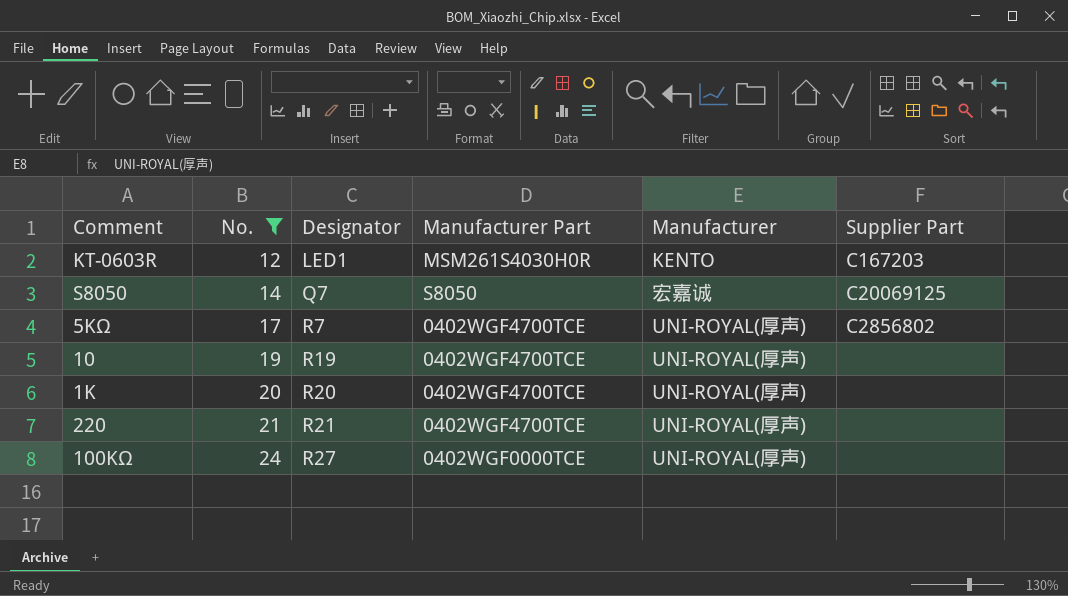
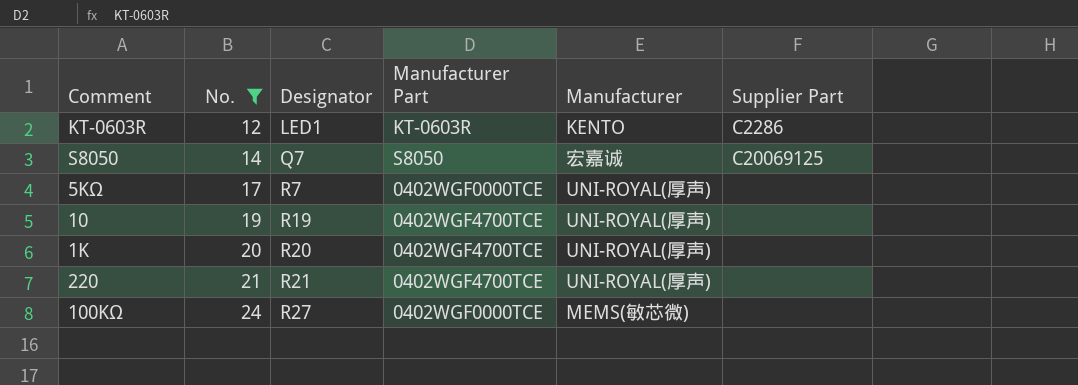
KT-0603R | Manufacturer Part: MSM261S4030H0R -> KT-0603R
KT-0603R | Supplier Part: C167203 -> C2286
5KΩ | Manufacturer Part: 0402WGF4700TCE -> 0402WGF0000TCE
5KΩ | Supplier Part: C2856802 -> none
100KΩ | Manufacturer: UNI-ROYAL(厚声) -> MEMS(敏芯微)

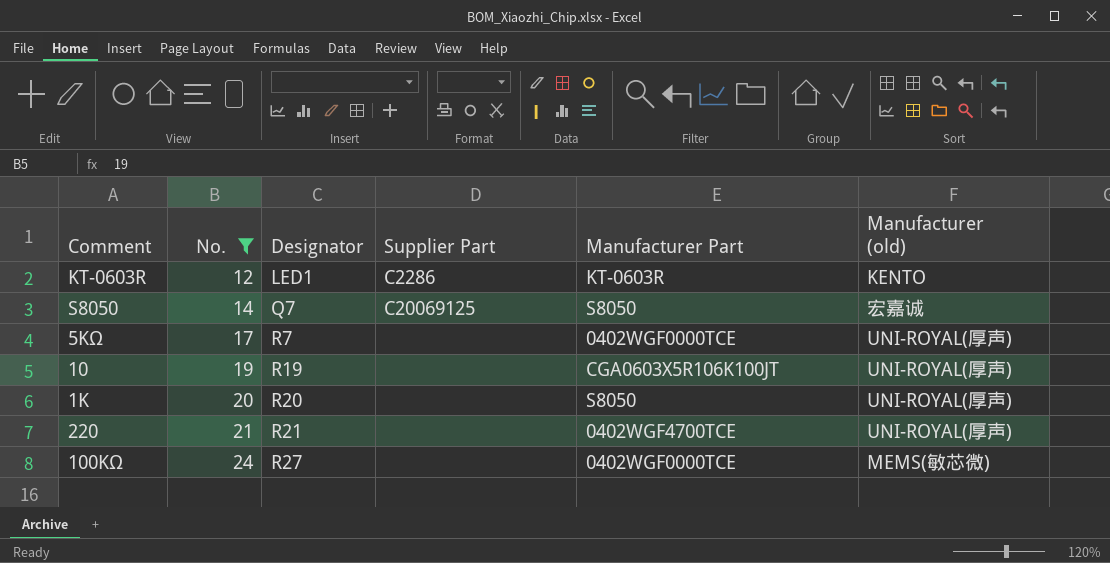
column Supplier Part | position: 6 -> 4
column name: Manufacturer -> Manufacturer (old)
10 | Manufacturer Part: 0402WGF4700TCE -> CGA0603X5R106K100JT
1K | Manufacturer Part: 0402WGF4700TCE -> S8050

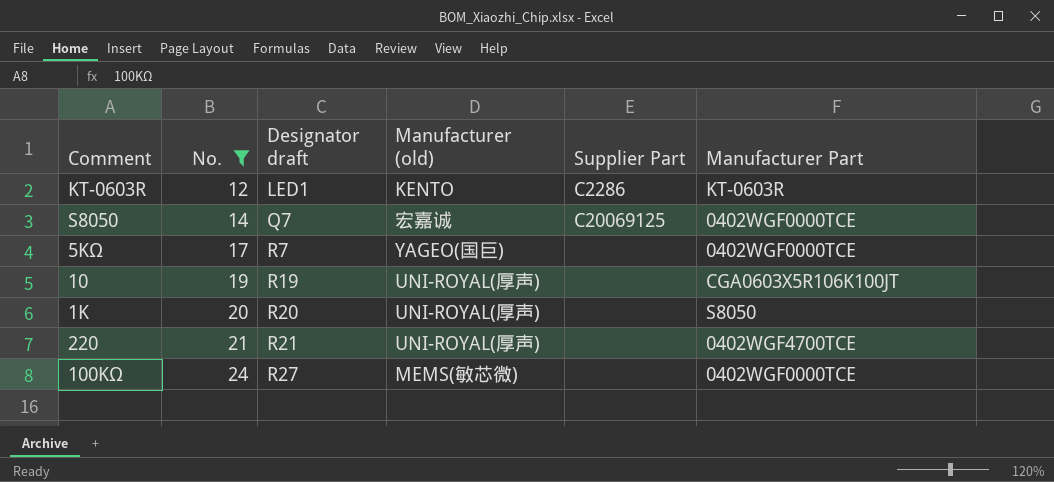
column name: Designator -> Designator draft
column Manufacturer (old) | position: 6 -> 4
S8050 | Manufacturer Part: S8050 -> 0402WGF0000TCE
5KΩ | Manufacturer (old): UNI-ROYAL(厚声) -> YAGEO(国巨)

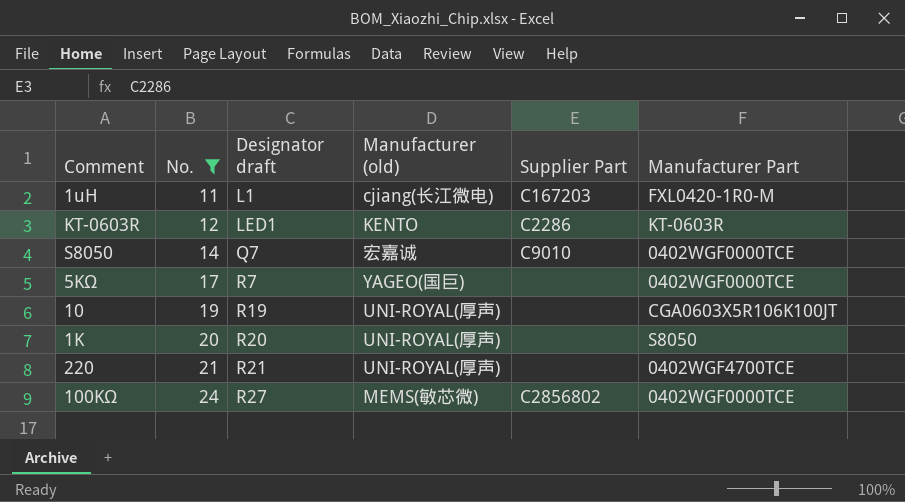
row 1uH: none -> 11 | L1 | cjiang(长江微电) | C167203 | FXL0420-1R0-M
S8050 | Supplier Part: C20069125 -> C9010
100KΩ | Supplier Part: none -> C2856802

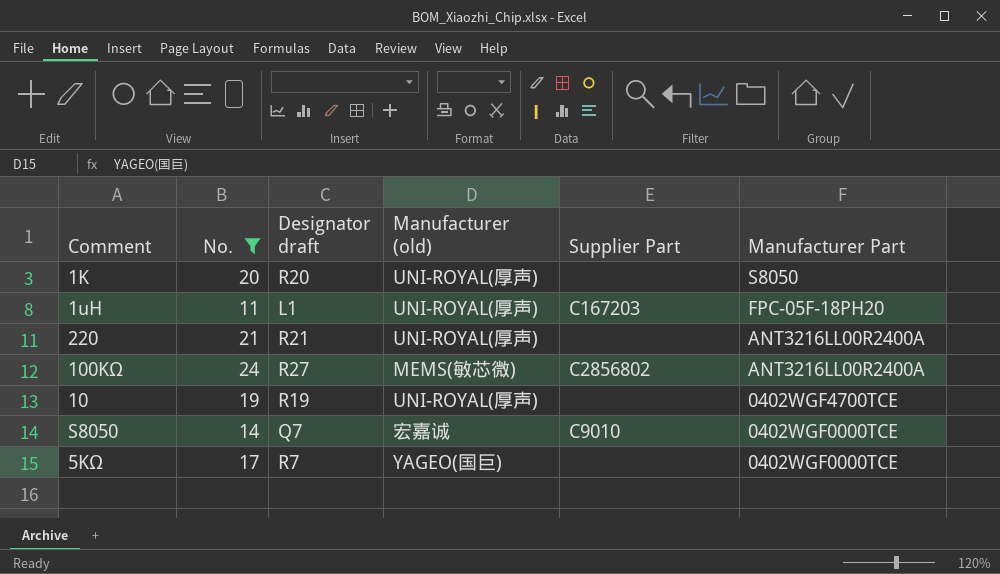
row order: No. ascending -> Manufacturer Part descending
row KT-0603R: 12 | LED1 | KENTO | C2286 | KT-0603R -> none
1uH | Manufacturer (old): cjiang(长江微电) -> UNI-ROYAL(厚声)
1uH | Manufacturer Part: FXL0420-1R0-M -> FPC-05F-18PH20
220 | Manufacturer Part: 0402WGF4700TCE -> ANT3216LL00R2400A
100KΩ | Manufacturer Part: 0402WGF0000TCE -> ANT3216LL00R2400A
10 | Manufacturer Part: CGA0603X5R106K100JT -> 0402WGF4700TCE

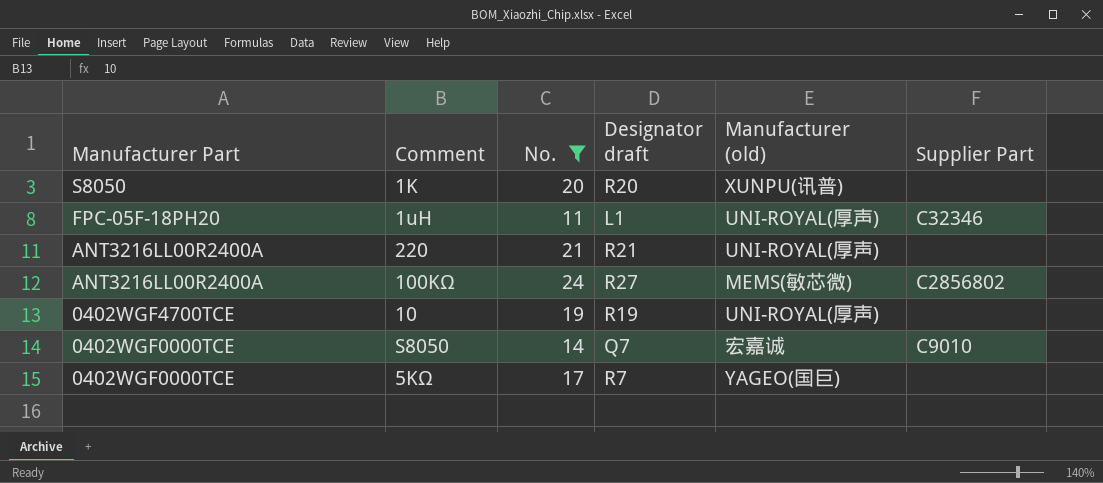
column Manufacturer Part | position: 6 -> 1
1K | Manufacturer (old): UNI-ROYAL(厚声) -> XUNPU(讯普)
1uH | Supplier Part: C167203 -> C32346

